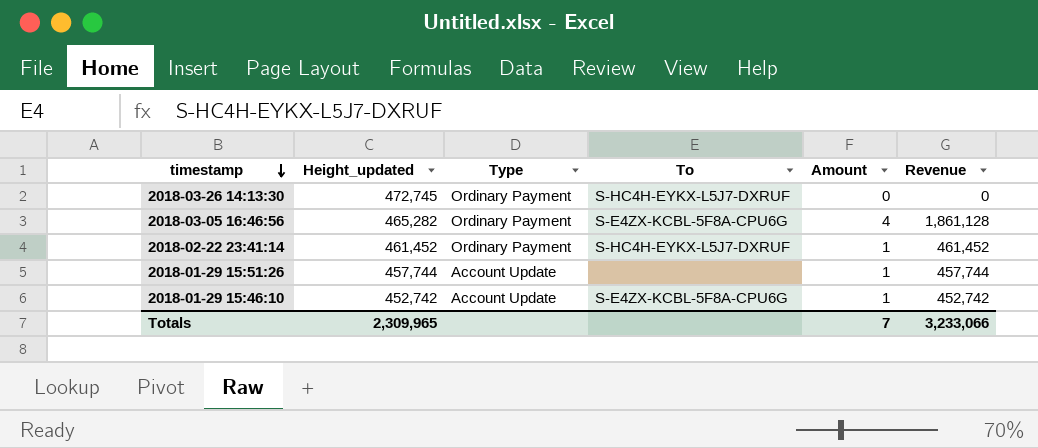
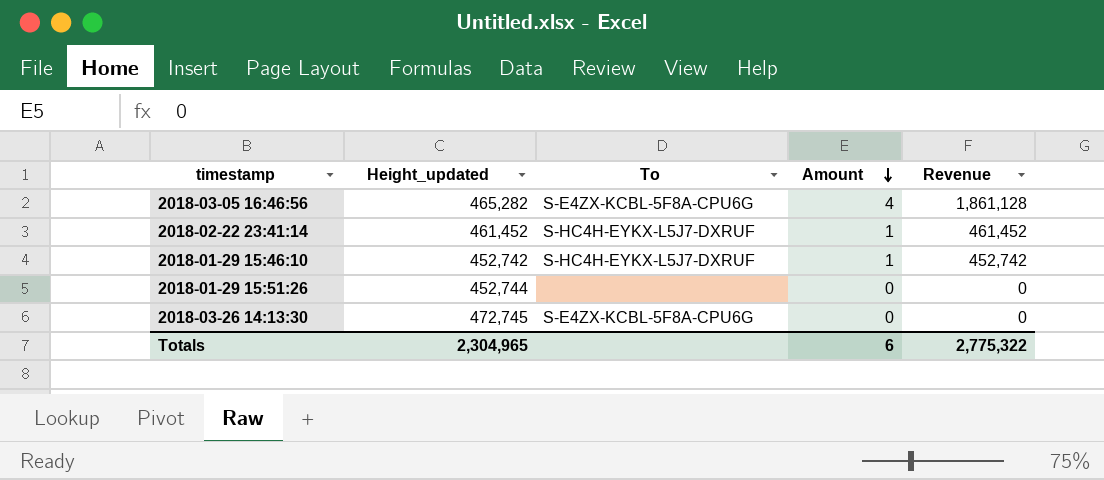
row order: timestamp descending -> Amount descending
column Type | position: 3 -> none
2018-01-29 15:46:10 | To: S-E4ZX-KCBL-5F8A-CPU6G -> S-HC4H-EYKX-L5J7-DXRUF
2018-01-29 15:51:26 | Height_updated: 457,744 -> 452,744
2018-01-29 15:51:26 | Amount: 1 -> 0
2018-01-29 15:51:26 | Revenue: 457,744 -> 0
2018-03-26 14:13:30 | To: S-HC4H-EYKX-L5J7-DXRUF -> S-E4ZX-KCBL-5F8A-CPU6G
Totals | Height_updated: 2,309,965 -> 2,304,965
Totals | Amount: 7 -> 6
Totals | Revenue: 3,233,066 -> 2,775,322

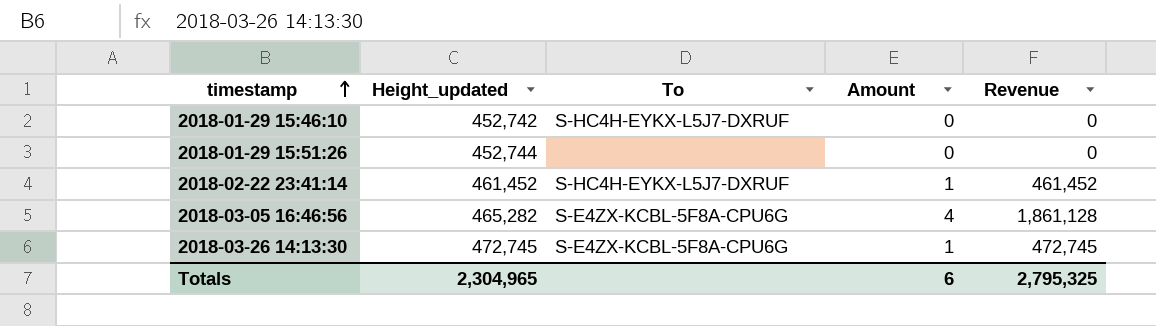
row order: Amount descending -> timestamp ascending
2018-01-29 15:46:10 | Amount: 1 -> 0
2018-01-29 15:46:10 | Revenue: 452,742 -> 0
2018-03-26 14:13:30 | Amount: 0 -> 1
2018-03-26 14:13:30 | Revenue: 0 -> 472,745
Totals | Revenue: 2,775,322 -> 2,795,325

